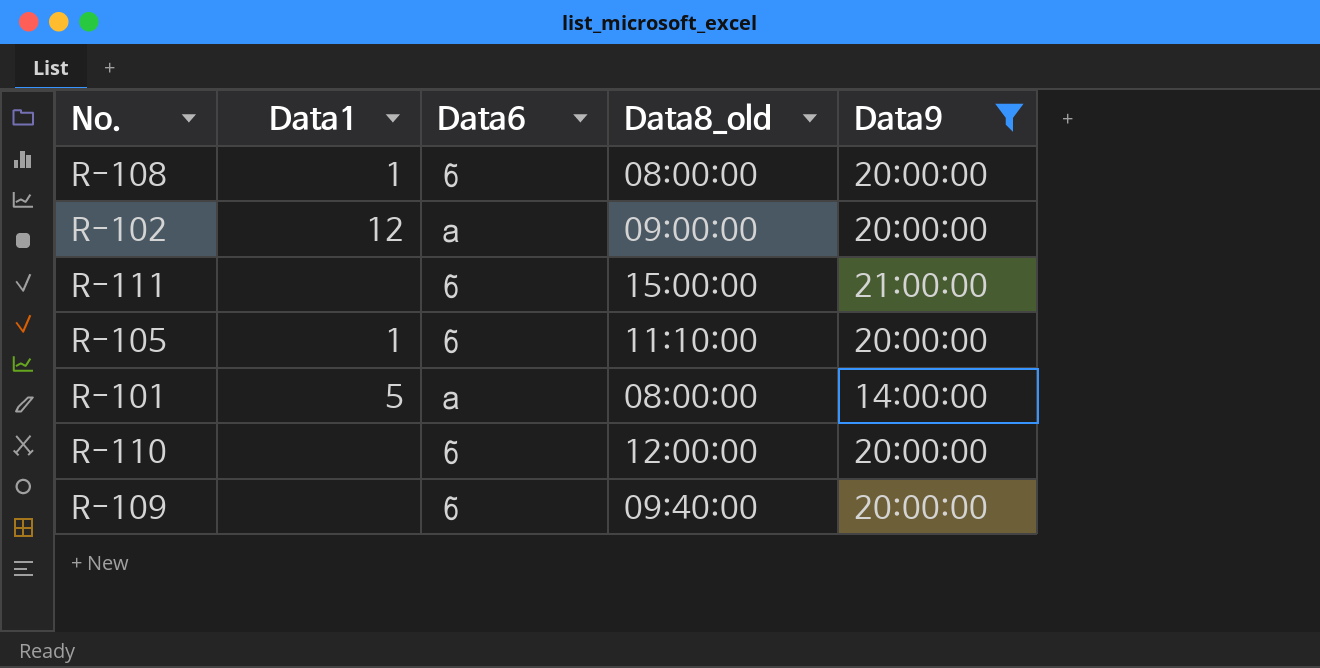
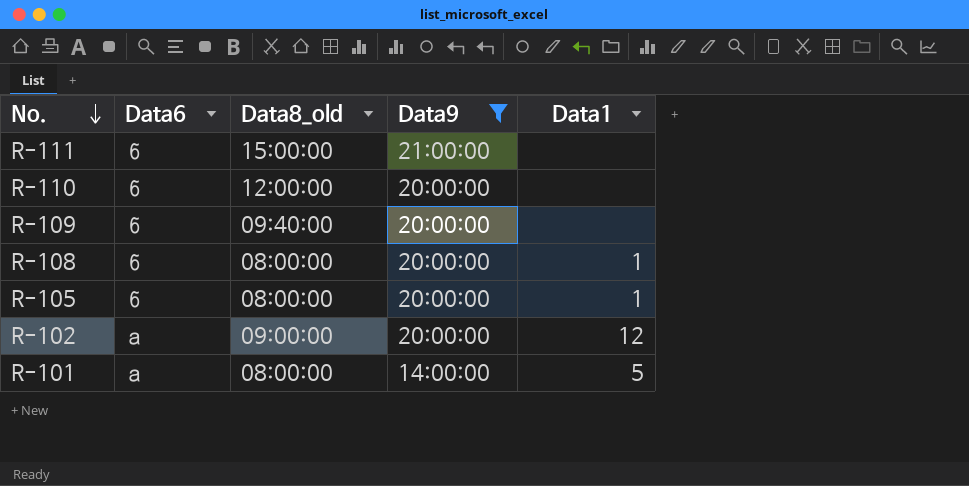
row order: none -> No. descending
column Data1 | position: 2 -> 5
R-105 | Data8_old: 11:10:00 -> 08:00:00

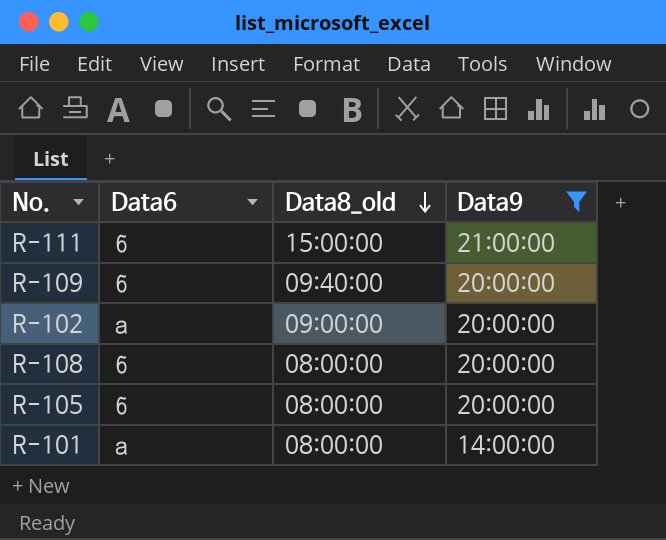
row order: No. descending -> Data8_old descending
column Data1 | position: 5 -> none
row R-110: б | 12:00:00 | 20:00:00 | none -> none

